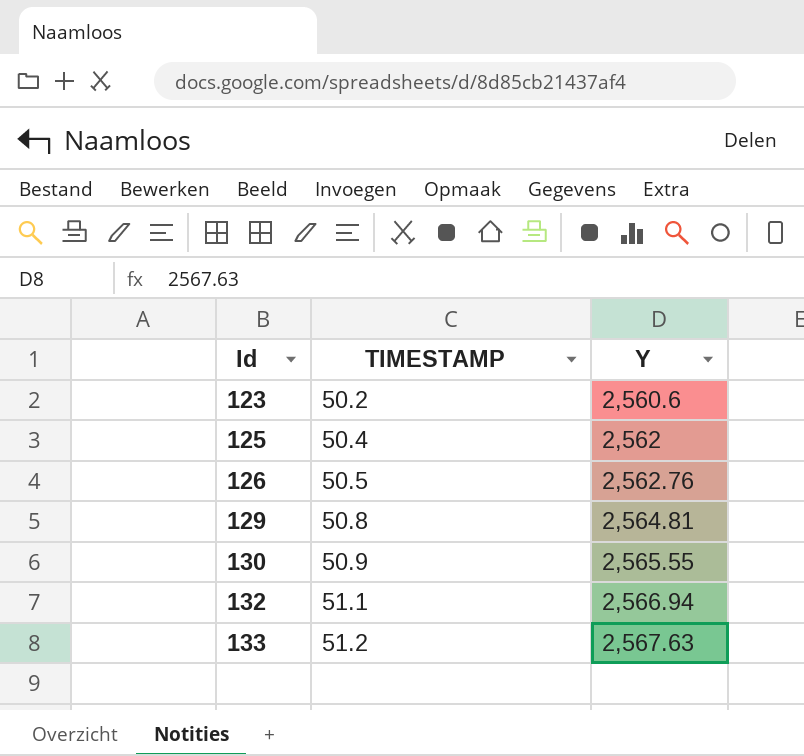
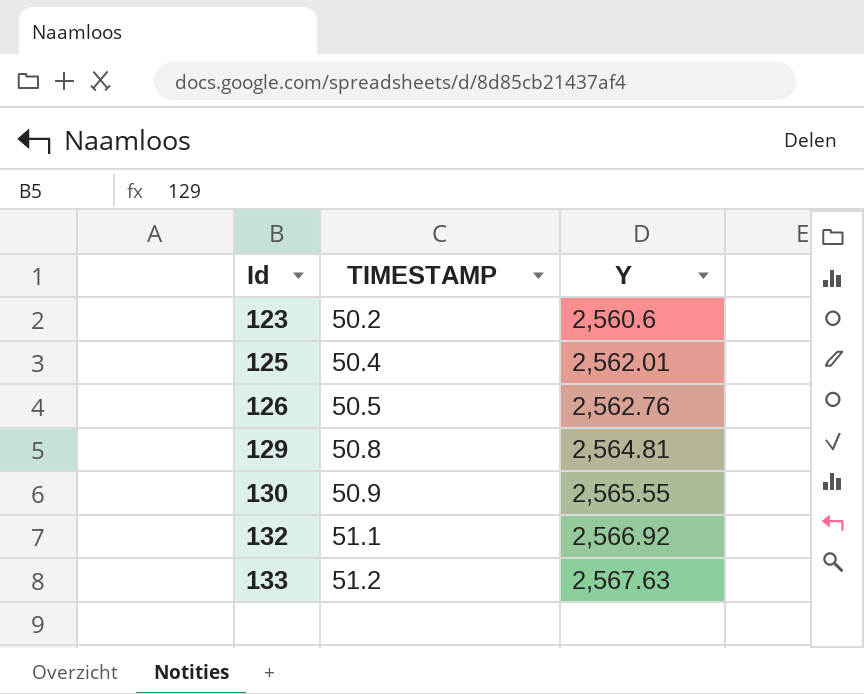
125 | Y: 2,562 -> 2,562.01
132 | Y: 2,566.94 -> 2,566.92

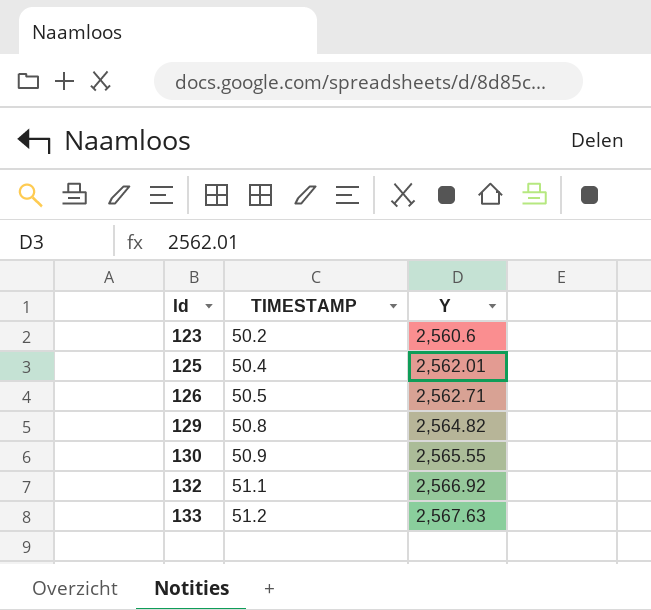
126 | Y: 2,562.76 -> 2,562.71
129 | Y: 2,564.81 -> 2,564.82

